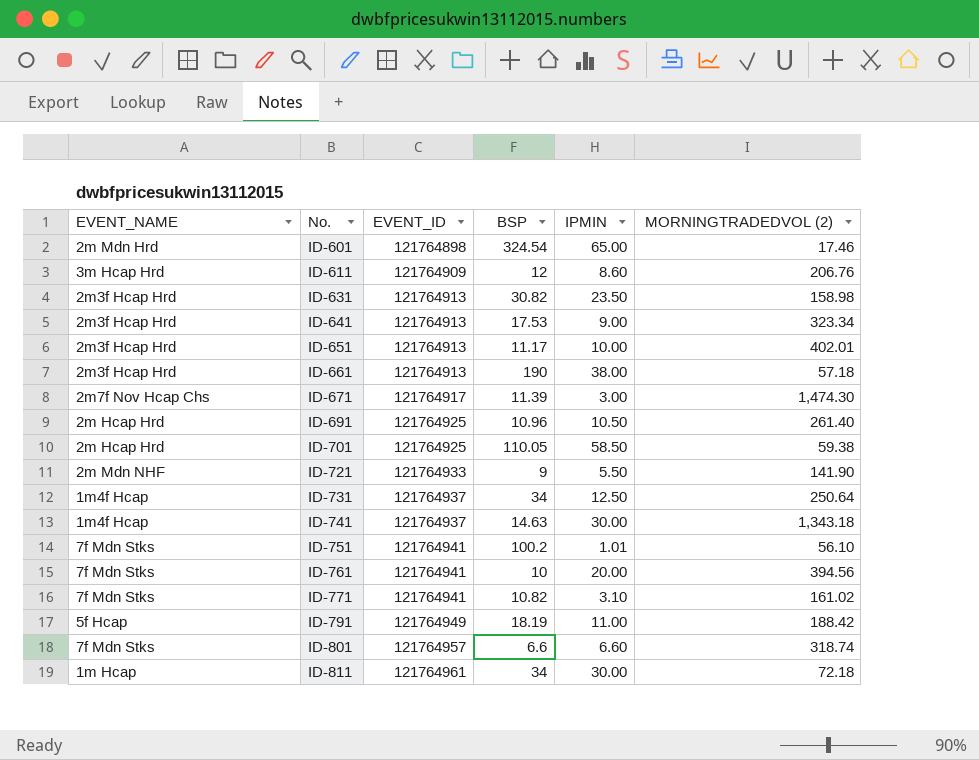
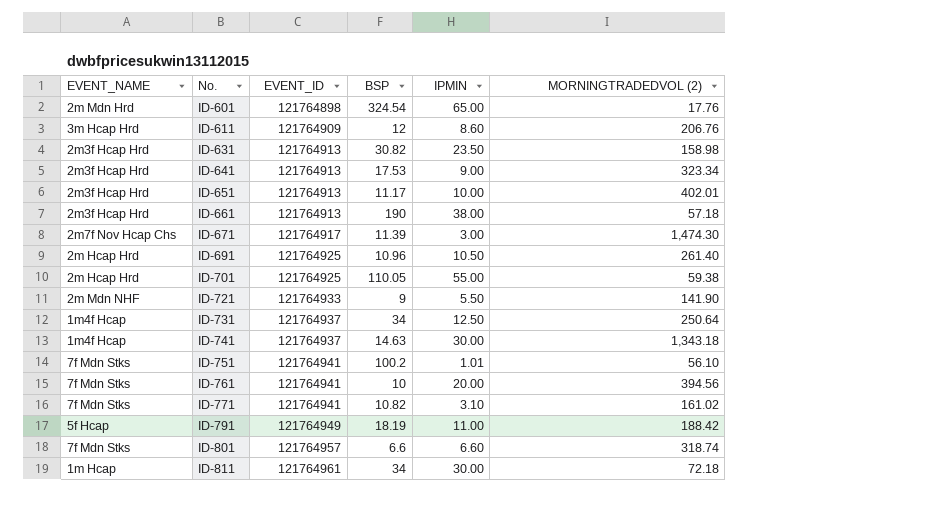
ID-601 | MORNINGTRADEDVOL (2): 17.46 -> 17.76
ID-701 | IPMIN: 58.50 -> 55.00

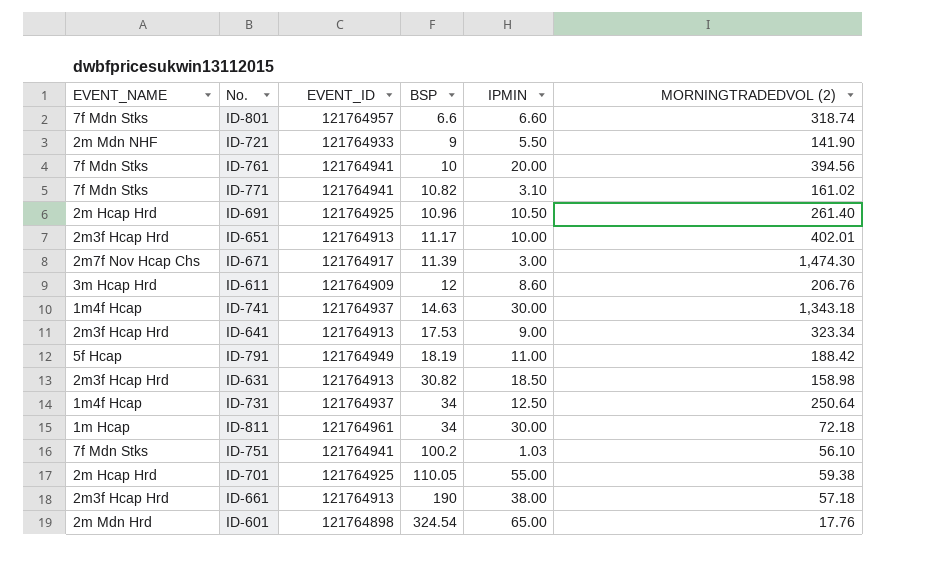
row order: No. ascending -> BSP ascending
ID-631 | IPMIN: 23.50 -> 18.50
ID-751 | IPMIN: 1.01 -> 1.03

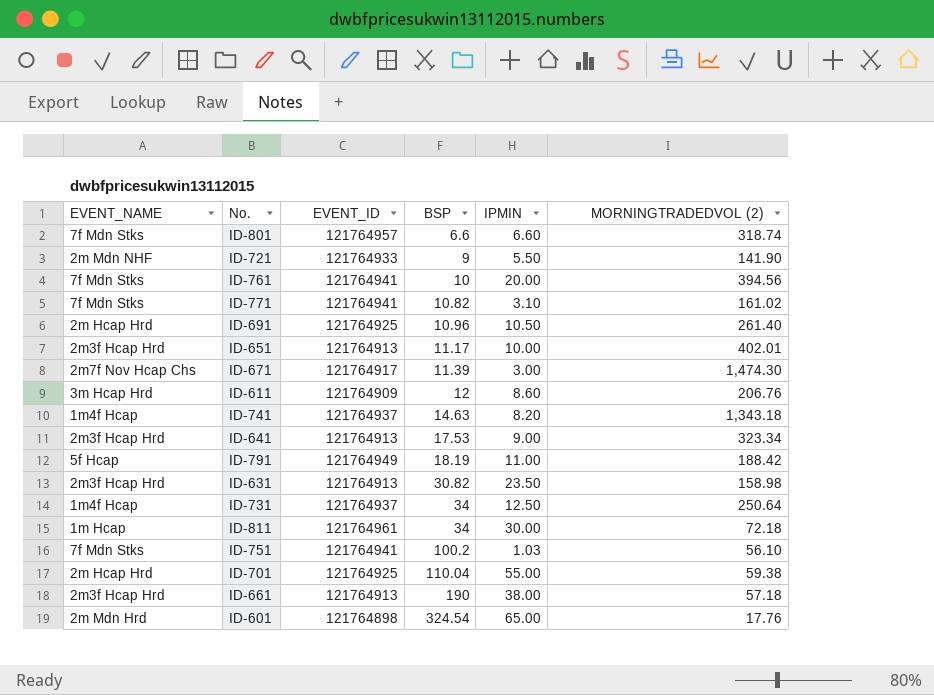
ID-741 | IPMIN: 30.00 -> 8.20
ID-631 | IPMIN: 18.50 -> 23.50
ID-701 | BSP: 110.05 -> 110.04

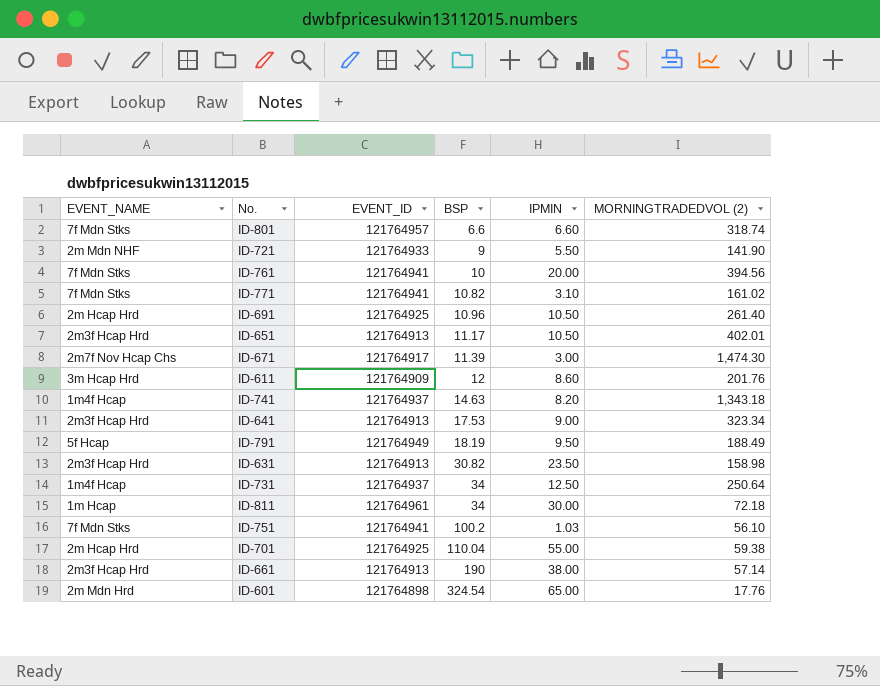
ID-651 | IPMIN: 10.00 -> 10.50
ID-611 | MORNINGTRADEDVOL (2): 206.76 -> 201.76
ID-791 | IPMIN: 11.00 -> 9.50
ID-791 | MORNINGTRADEDVOL (2): 188.42 -> 188.49
ID-661 | MORNINGTRADEDVOL (2): 57.18 -> 57.14

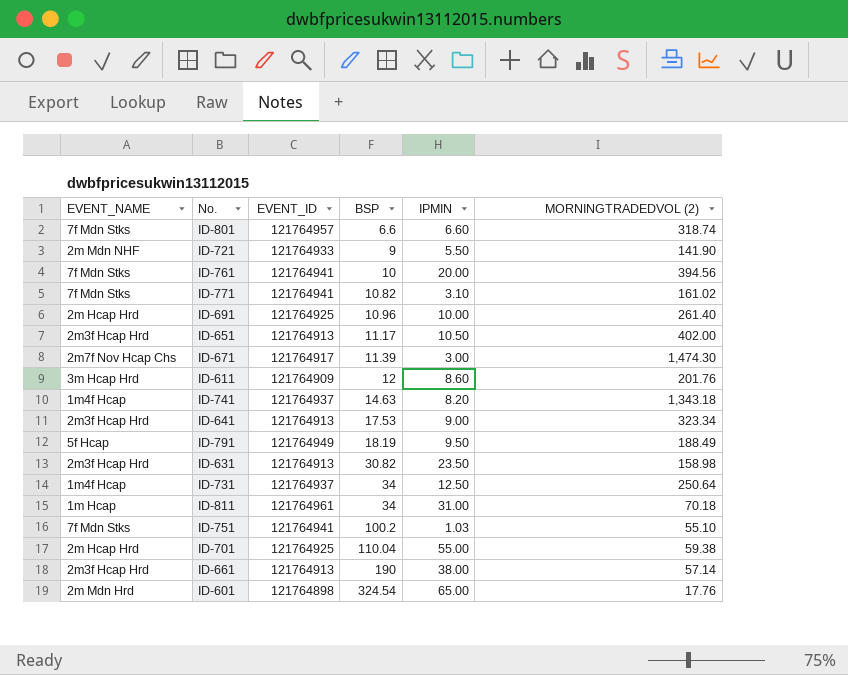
ID-691 | IPMIN: 10.50 -> 10.00
ID-651 | MORNINGTRADEDVOL (2): 402.01 -> 402.00
ID-811 | IPMIN: 30.00 -> 31.00
ID-811 | MORNINGTRADEDVOL (2): 72.18 -> 70.18
ID-751 | MORNINGTRADEDVOL (2): 56.10 -> 55.10

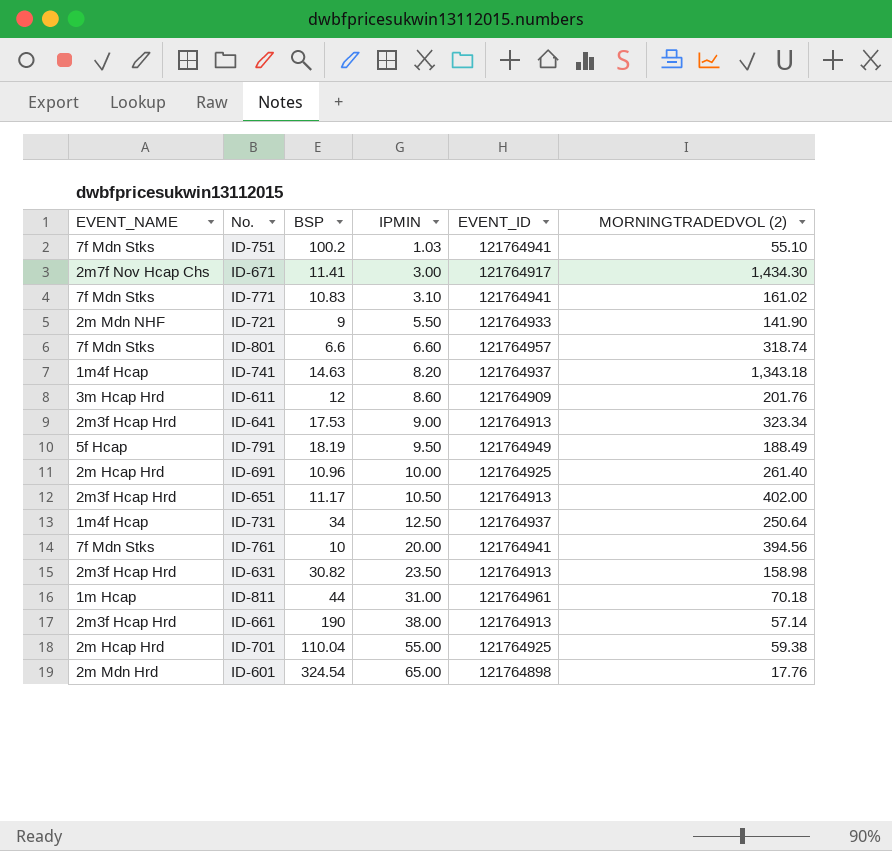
row order: BSP ascending -> IPMIN ascending
column EVENT_ID | position: 3 -> 5
ID-671 | BSP: 11.39 -> 11.41
ID-671 | MORNINGTRADEDVOL (2): 1,474.30 -> 1,434.30
ID-771 | BSP: 10.82 -> 10.83
ID-811 | BSP: 34 -> 44

